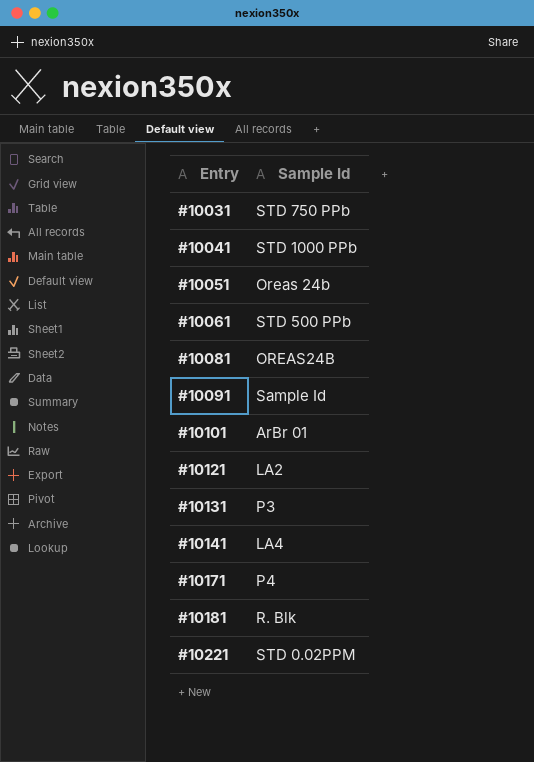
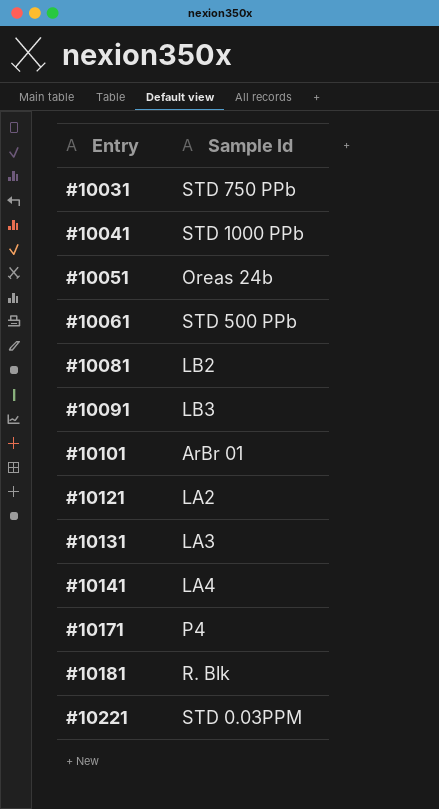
#10081 | Sample Id: OREAS24B -> LB2
#10091 | Sample Id: Sample Id -> LB3
#10131 | Sample Id: P3 -> LA3
#10221 | Sample Id: STD 0.02PPM -> STD 0.03PPM

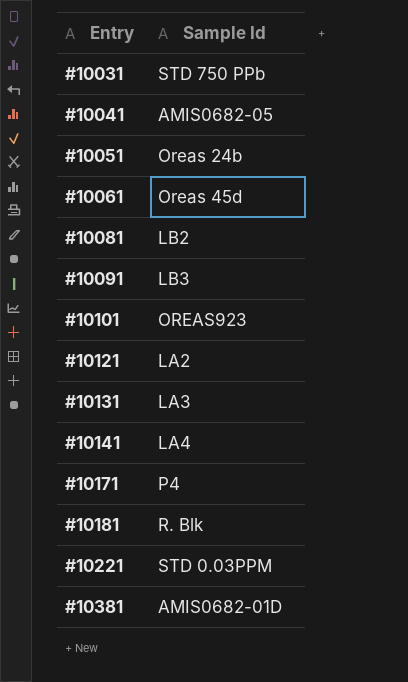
#10041 | Sample Id: STD 1000 PPb -> AMIS0682-05
#10061 | Sample Id: STD 500 PPb -> Oreas 45d
#10101 | Sample Id: ArBr 01 -> OREAS923
row #10381: none -> AMIS0682-01D

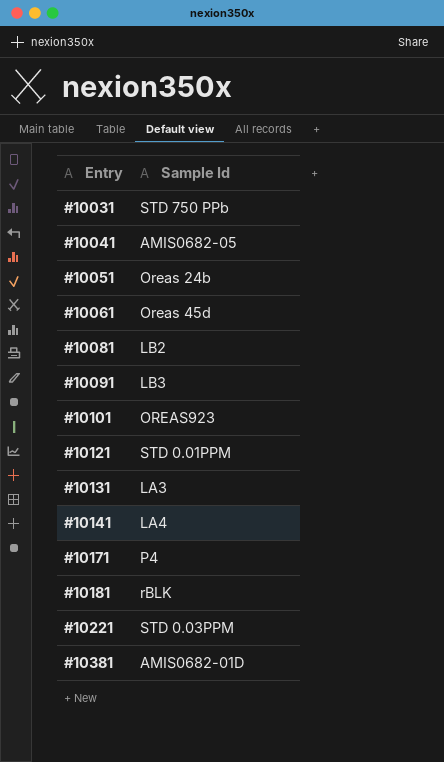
#10121 | Sample Id: LA2 -> STD 0.01PPM
#10181 | Sample Id: R. Blk -> rBLK

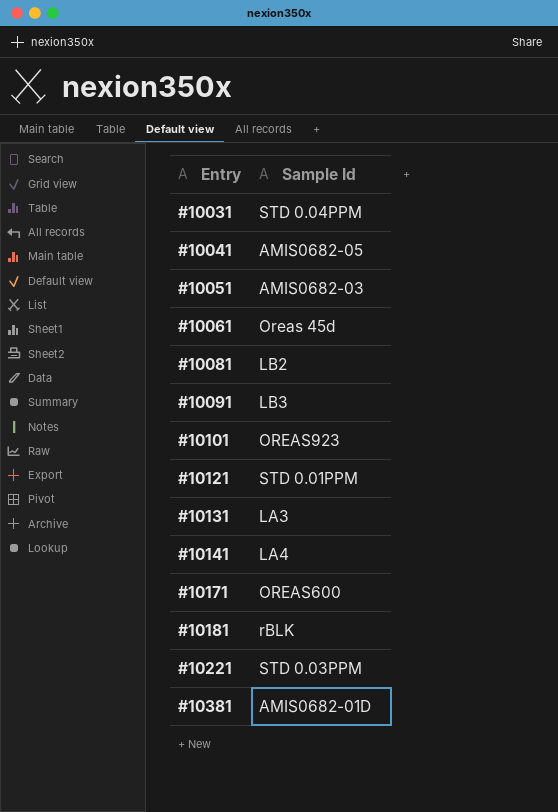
#10031 | Sample Id: STD 750 PPb -> STD 0.04PPM
#10051 | Sample Id: Oreas 24b -> AMIS0682-03
#10171 | Sample Id: P4 -> OREAS600

